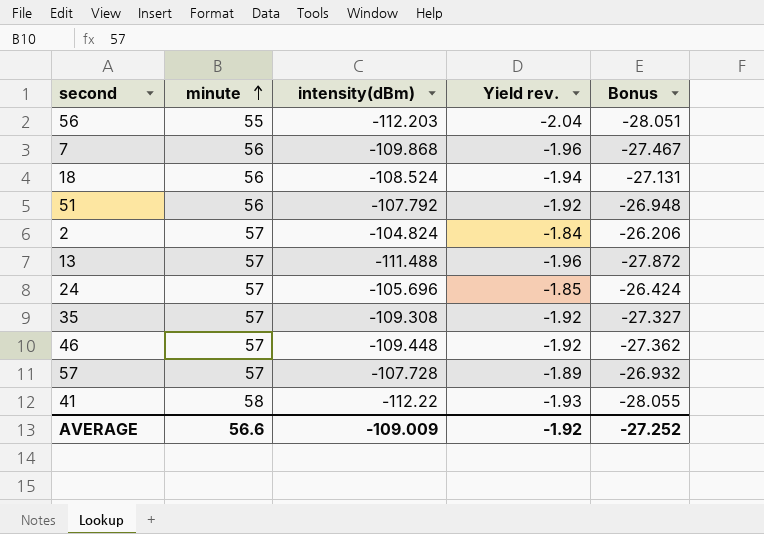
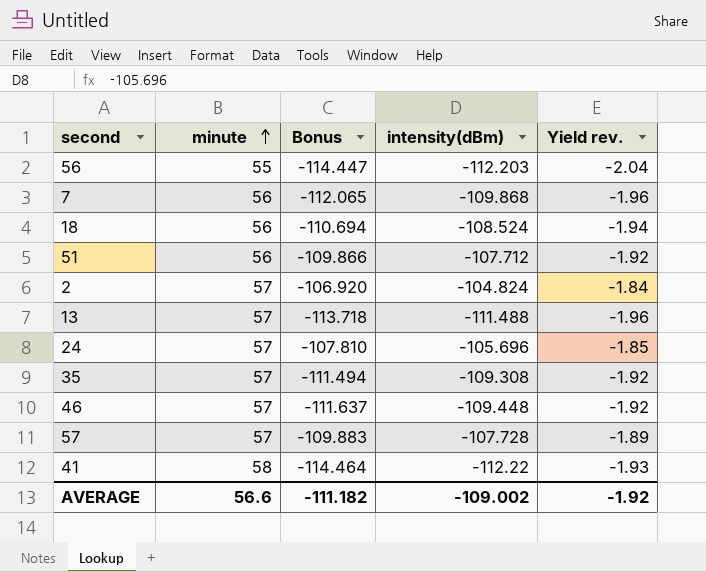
column Bonus | formula: [intensity(dBm)] * 0.25 -> [intensity(dBm)] * 1.02
column Bonus | position: 5 -> 3
51 | intensity(dBm): -107.792 -> -107.712
AVERAGE | Bonus: -27.252 -> -111.182
AVERAGE | intensity(dBm): -109.009 -> -109.002

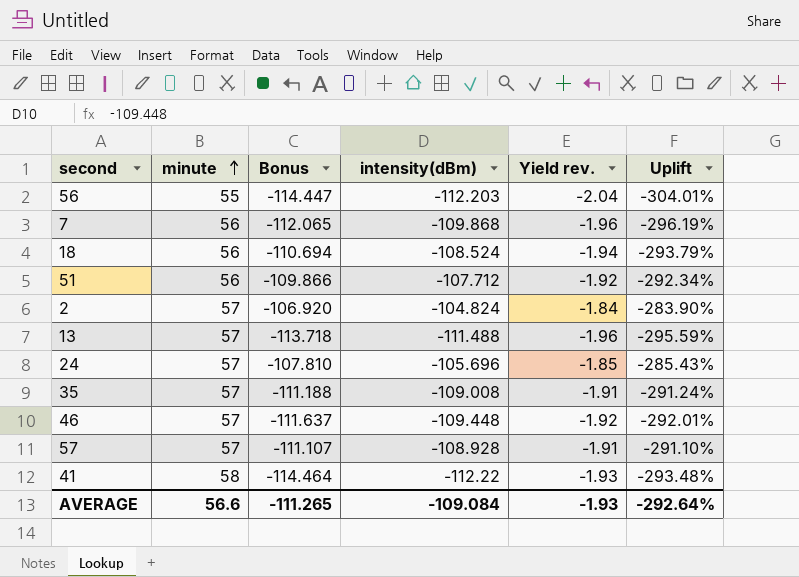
column Uplift | formula: none -> ([intensity(dBm)] - [minute]) / [minute]
35 | Bonus: -111.494 -> -111.188
35 | intensity(dBm): -109.308 -> -109.008
35 | Yield rev.: -1.92 -> -1.91
57 | Bonus: -109.883 -> -111.107
57 | intensity(dBm): -107.728 -> -108.928
57 | Yield rev.: -1.89 -> -1.91
AVERAGE | Bonus: -111.182 -> -111.265
AVERAGE | intensity(dBm): -109.002 -> -109.084
AVERAGE | Yield rev.: -1.92 -> -1.93

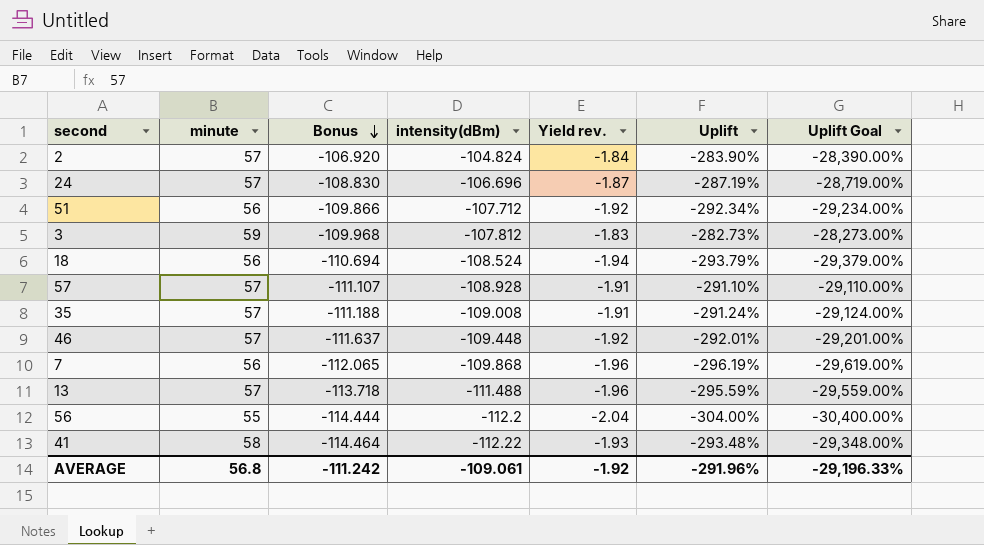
row order: minute ascending -> Bonus descending
column Uplift Goal | formula: none -> [Uplift] * 100
24 | Bonus: -107.810 -> -108.830
24 | intensity(dBm): -105.696 -> -106.696
24 | Yield rev.: -1.85 -> -1.87
24 | Uplift: -285.43% -> -287.19%
row 3: none -> 59 | -109.968 | -107.812 | -1.83 | -282.73% | -28,273.00%
56 | Bonus: -114.447 -> -114.444
56 | intensity(dBm): -112.203 -> -112.2
56 | Uplift: -304.01% -> -304.00%
AVERAGE | minute: 56.6 -> 56.8
AVERAGE | Bonus: -111.265 -> -111.242
AVERAGE | intensity(dBm): -109.084 -> -109.061
AVERAGE | Yield rev.: -1.93 -> -1.92
AVERAGE | Uplift: -292.64% -> -291.96%

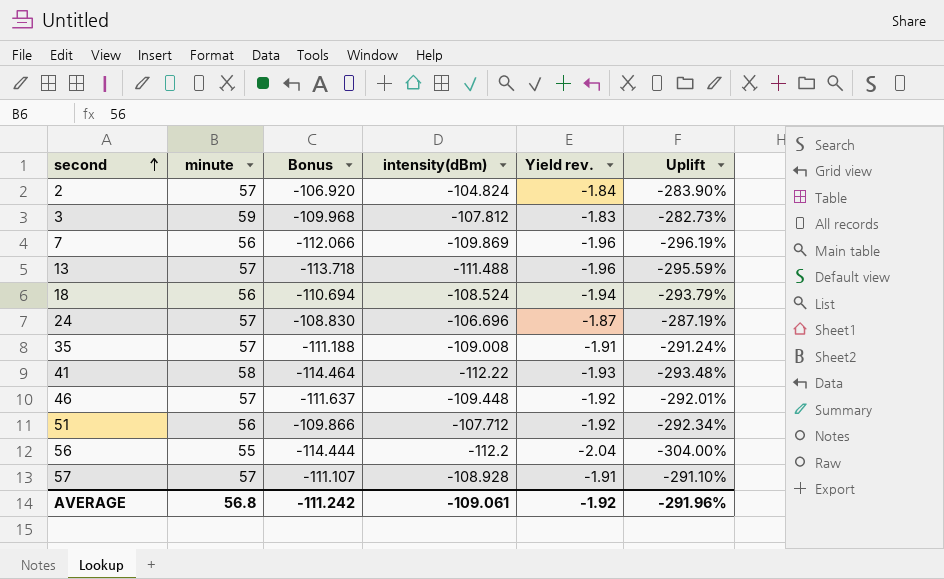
row order: Bonus descending -> second ascending
column Uplift Goal | formula: [Uplift] * 100 -> none
7 | Bonus: -112.065 -> -112.066
7 | intensity(dBm): -109.868 -> -109.869

